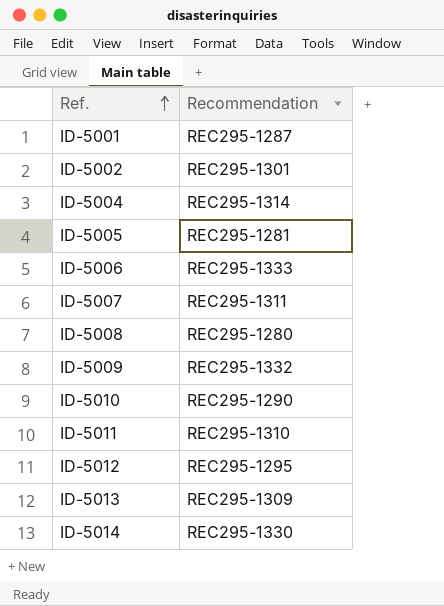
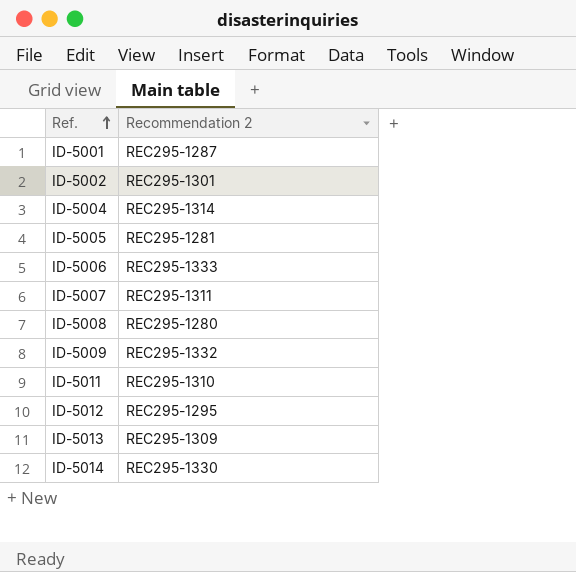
column name: Recommendation -> Recommendation 2
row ID-5010: REC295-1290 -> none

